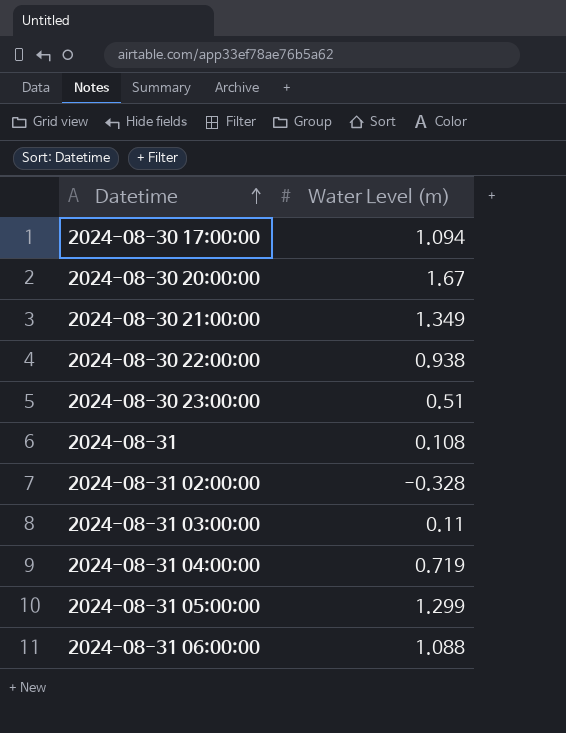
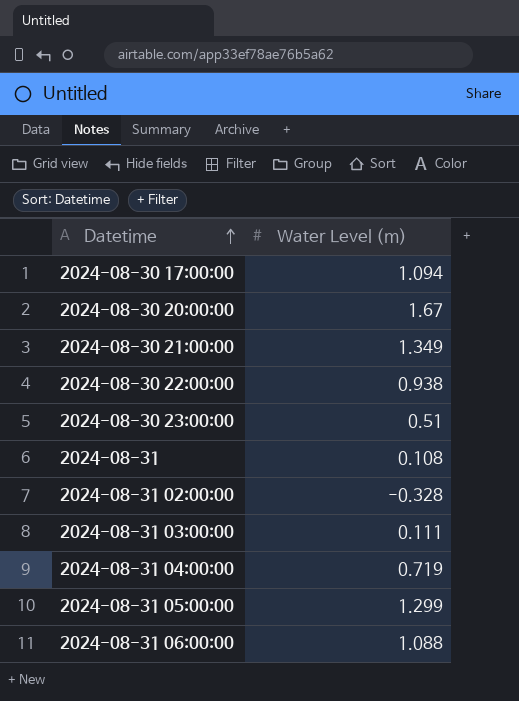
2024-08-31 03:00:00 | Water Level (m): 0.11 -> 0.111

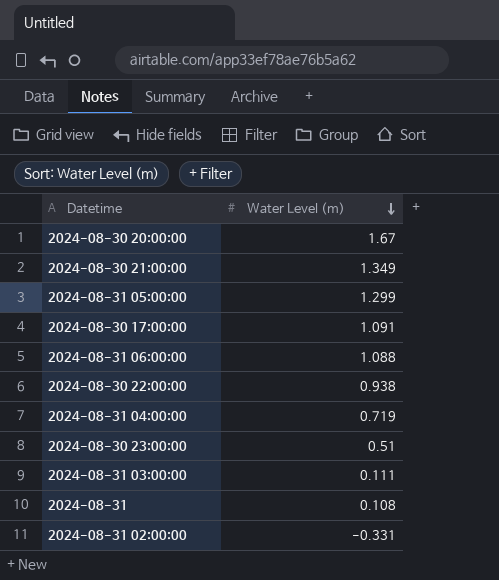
row order: Datetime ascending -> Water Level (m) descending
2024-08-30 17:00:00 | Water Level (m): 1.094 -> 1.091
2024-08-31 02:00:00 | Water Level (m): -0.328 -> -0.331

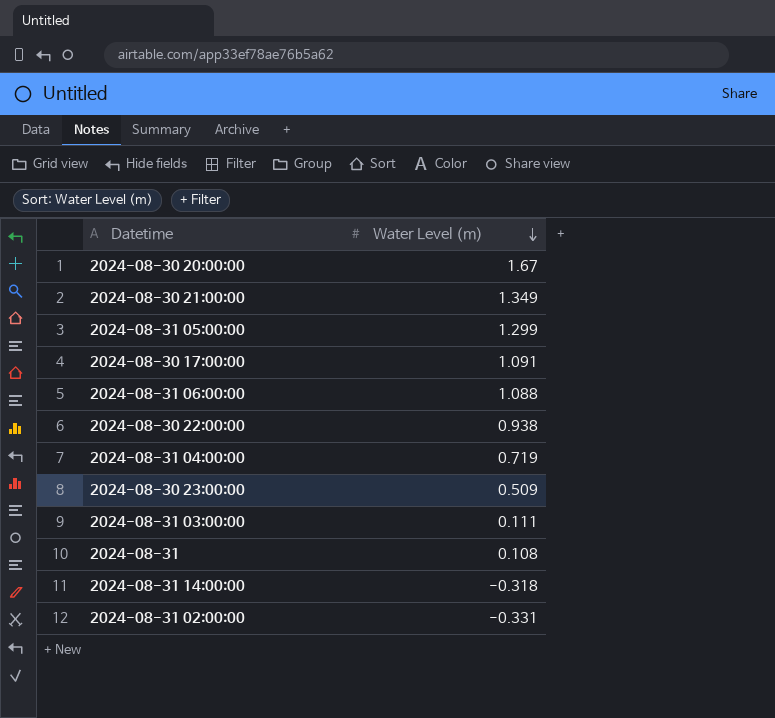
2024-08-30 23:00:00 | Water Level (m): 0.51 -> 0.509
row 2024-08-31 14:00:00: none -> -0.318

